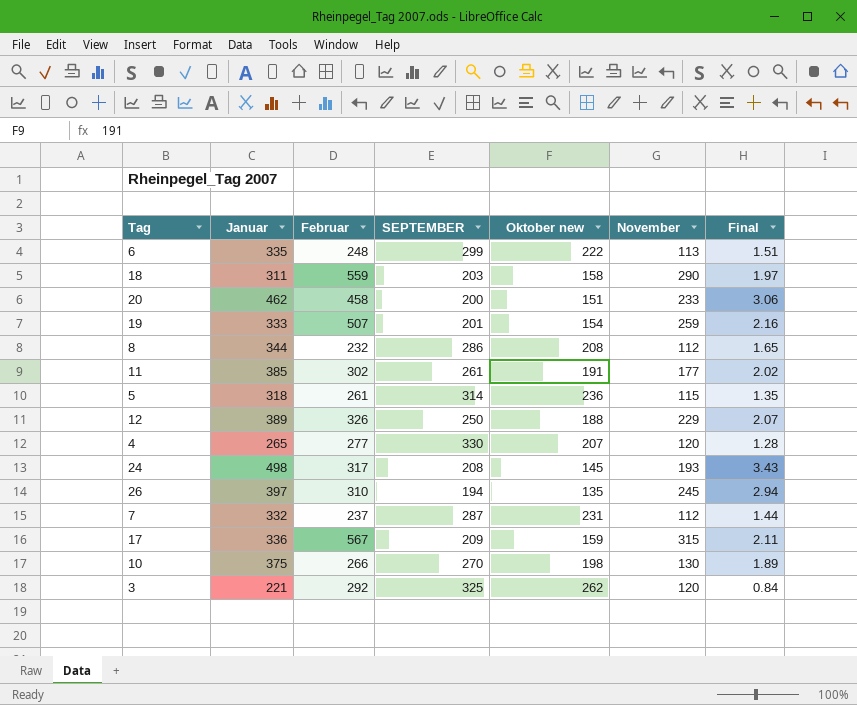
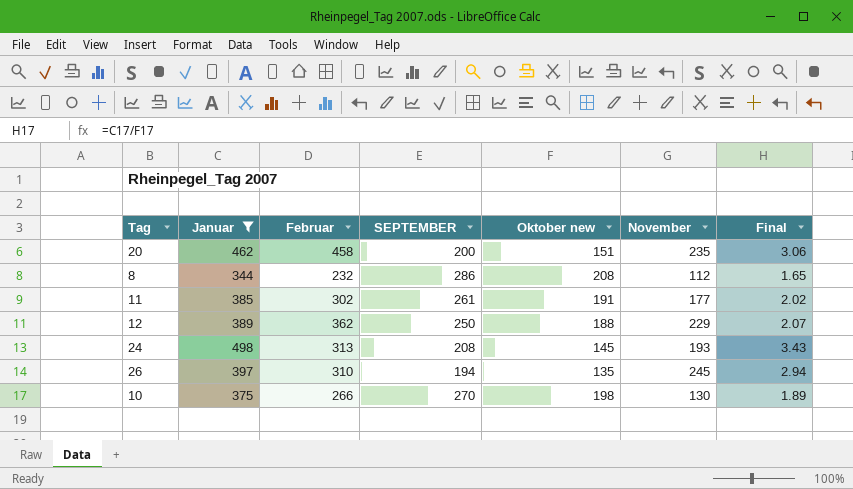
filter: none -> Januar >= 344
20 | November: 233 -> 235
12 | Februar: 326 -> 362
24 | Februar: 317 -> 313

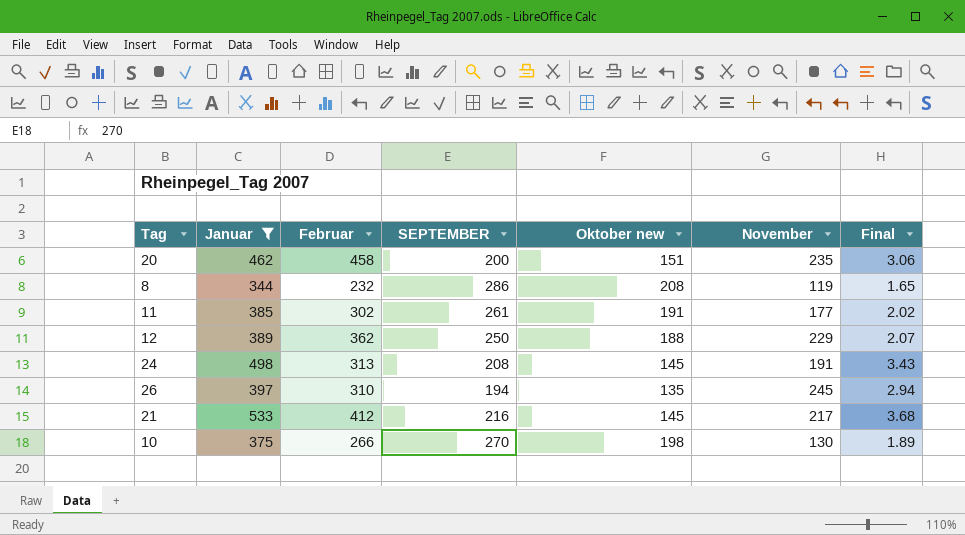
8 | November: 112 -> 119
24 | November: 193 -> 191
row 21: none -> 533 | 412 | 216 | 145 | 217 | 3.68

